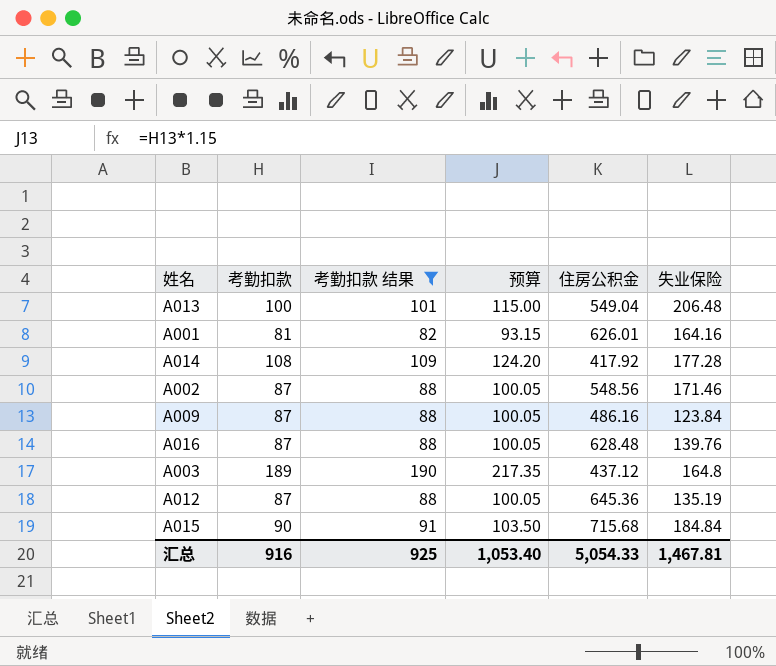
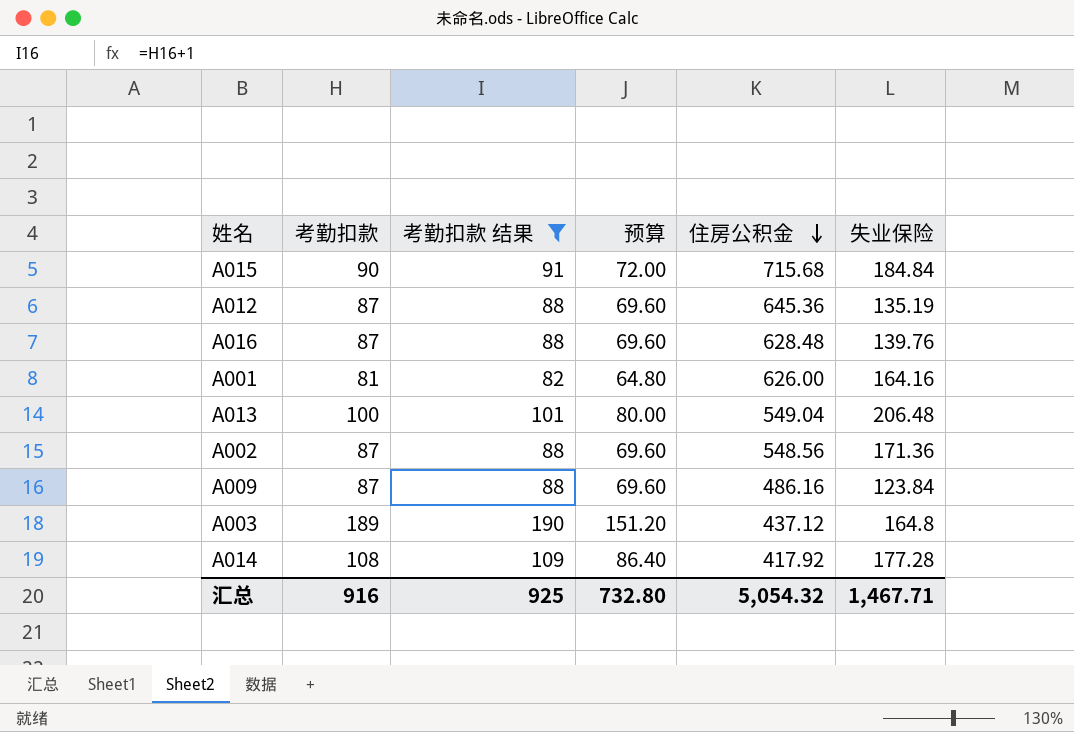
row order: none -> 住房公积金 descending
column 预算 | formula: [考勤扣款] * 1.15 -> [考勤扣款] * 0.8
A001 | 住房公积金: 626.01 -> 626.00
A002 | 失业保险: 171.46 -> 171.36
汇总 | 预算: 1,053.40 -> 732.80
汇总 | 住房公积金: 5,054.33 -> 5,054.32
汇总 | 失业保险: 1,467.81 -> 1,467.71

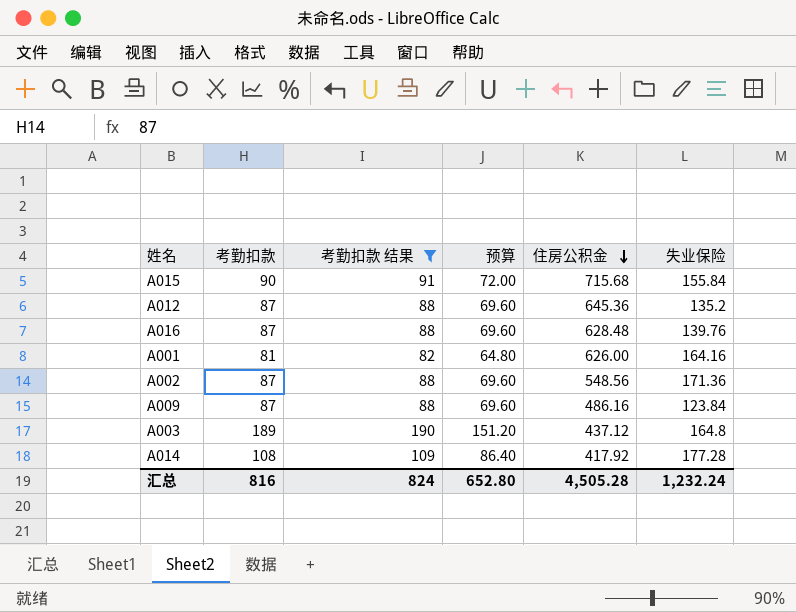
row A013: 100 | 101 | 80.00 | 549.04 | 206.48 -> none
A015 | 失业保险: 184.84 -> 155.84
A012 | 失业保险: 135.19 -> 135.2
汇总 | 考勤扣款: 916 -> 816
汇总 | 考勤扣款 结果: 925 -> 824
汇总 | 预算: 732.80 -> 652.80
汇总 | 住房公积金: 5,054.32 -> 4,505.28
汇总 | 失业保险: 1,467.71 -> 1,232.24

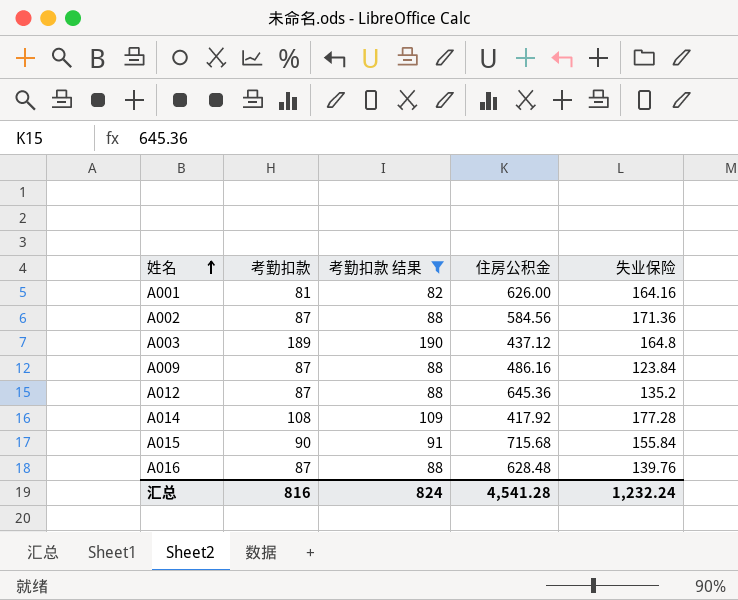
row order: 住房公积金 descending -> 姓名 ascending
column 预算 | formula: [考勤扣款] * 0.8 -> none
A002 | 住房公积金: 548.56 -> 584.56
汇总 | 住房公积金: 4,505.28 -> 4,541.28

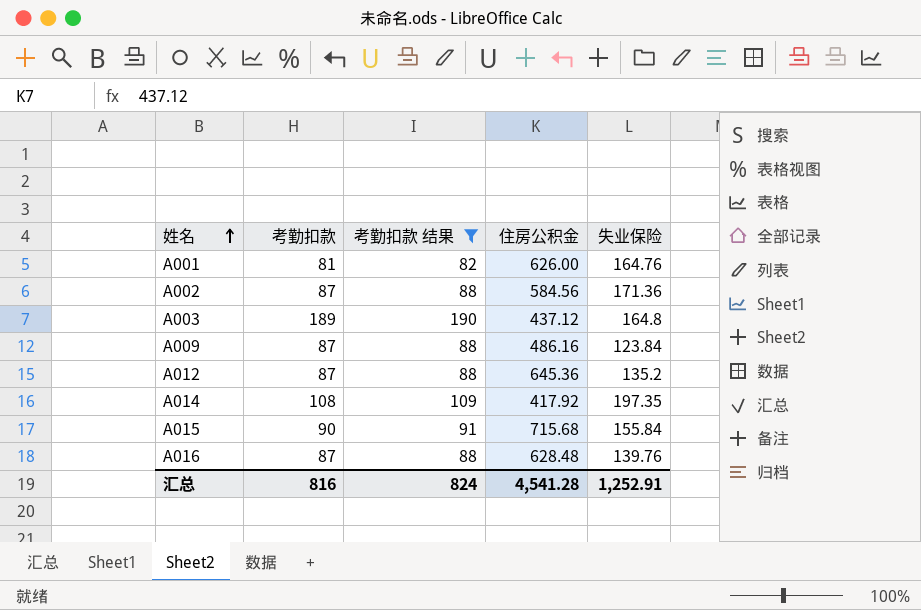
A001 | 失业保险: 164.16 -> 164.76
A014 | 失业保险: 177.28 -> 197.35
汇总 | 失业保险: 1,232.24 -> 1,252.91

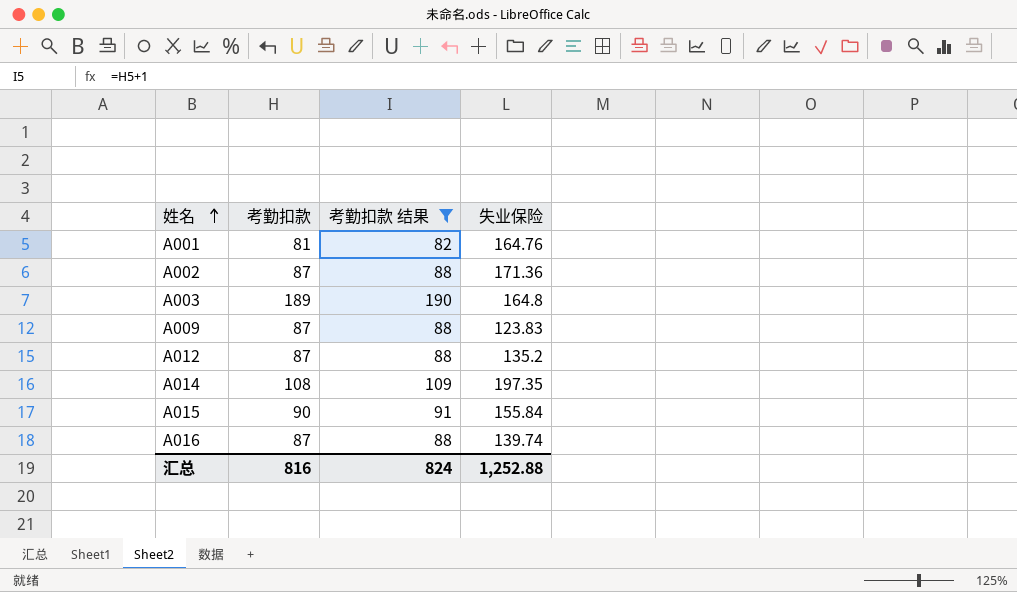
column 住房公积金 | position: 4 -> none
A009 | 失业保险: 123.84 -> 123.83
A016 | 失业保险: 139.76 -> 139.74
汇总 | 失业保险: 1,252.91 -> 1,252.88

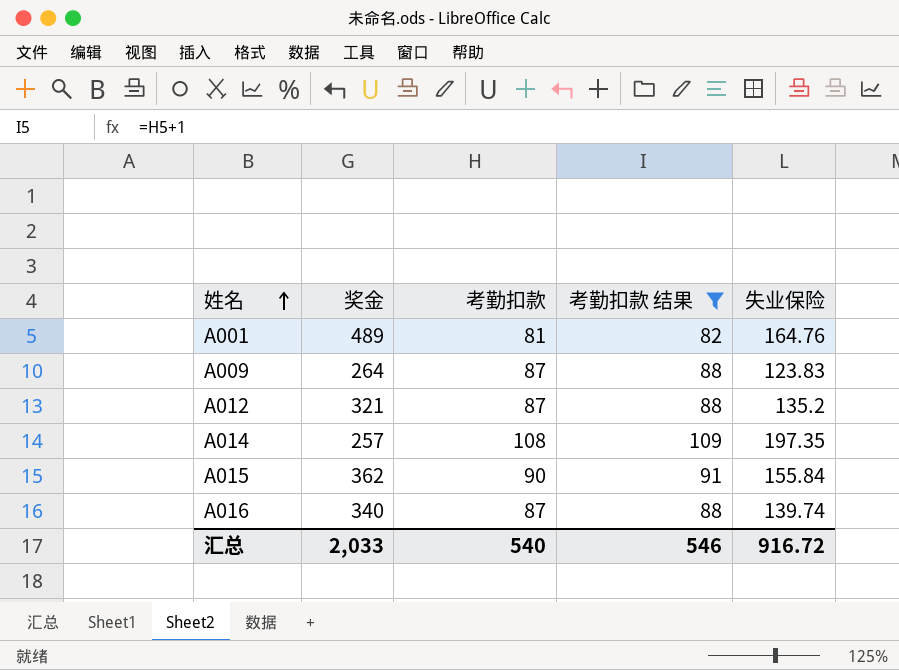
column 奖金 | position: none -> 2
row A002: 87 | 88 | 171.36 -> none
row A003: 189 | 190 | 164.8 -> none
汇总 | 考勤扣款: 816 -> 540
汇总 | 考勤扣款 结果: 824 -> 546
汇总 | 失业保险: 1,252.88 -> 916.72

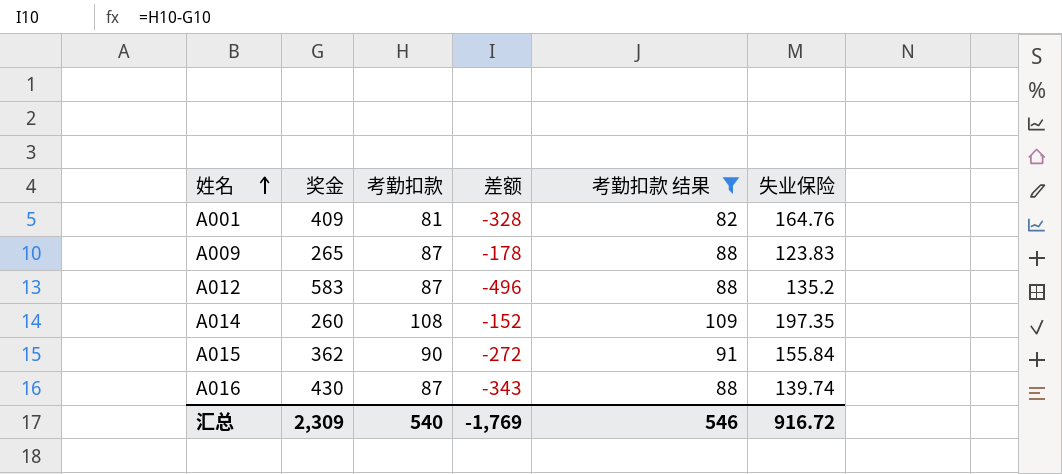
column 差额 | formula: none -> [考勤扣款] - [奖金]
A001 | 奖金: 489 -> 409
A009 | 奖金: 264 -> 265
A012 | 奖金: 321 -> 583
A014 | 奖金: 257 -> 260
A016 | 奖金: 340 -> 430
汇总 | 奖金: 2,033 -> 2,309

